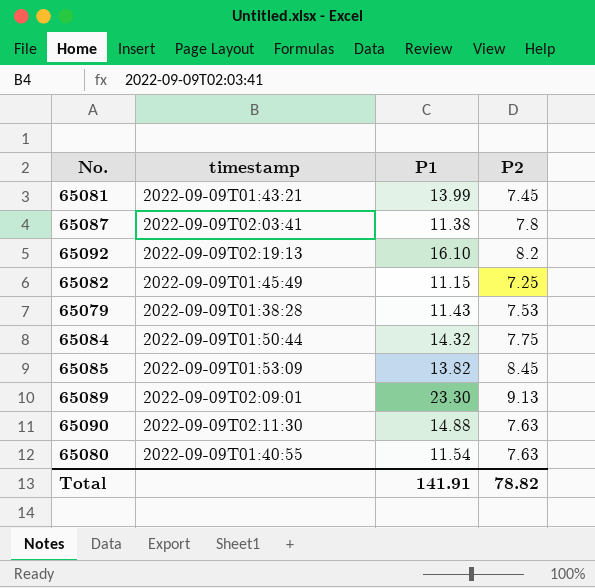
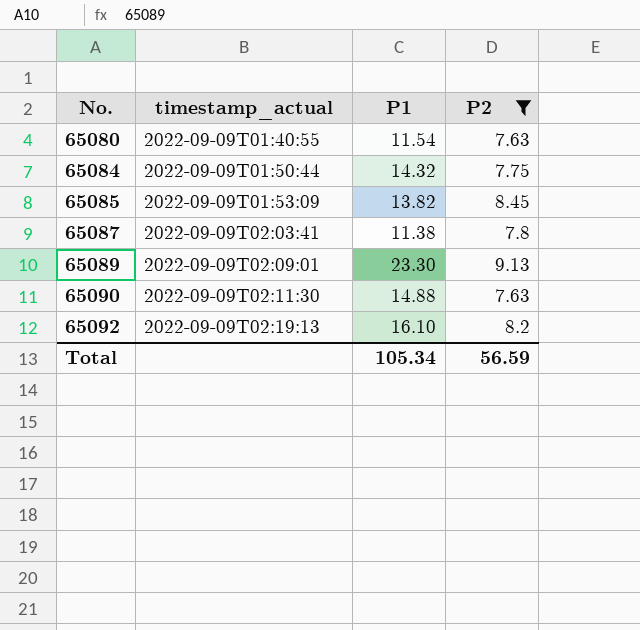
filter: none -> P2 >= 7.63
row order: none -> No. ascending
column name: timestamp -> timestamp_actual
Total | P1: 141.91 -> 105.34
Total | P2: 78.82 -> 56.59

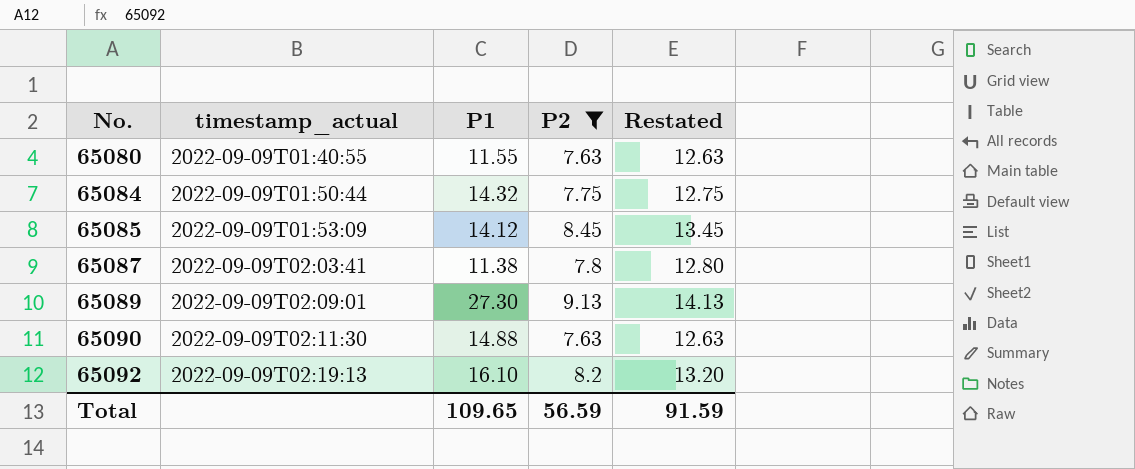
column Restated | formula: none -> [P2] + 5
65080 | P1: 11.54 -> 11.55
65085 | P1: 13.82 -> 14.12
65089 | P1: 23.30 -> 27.30
Total | P1: 105.34 -> 109.65

